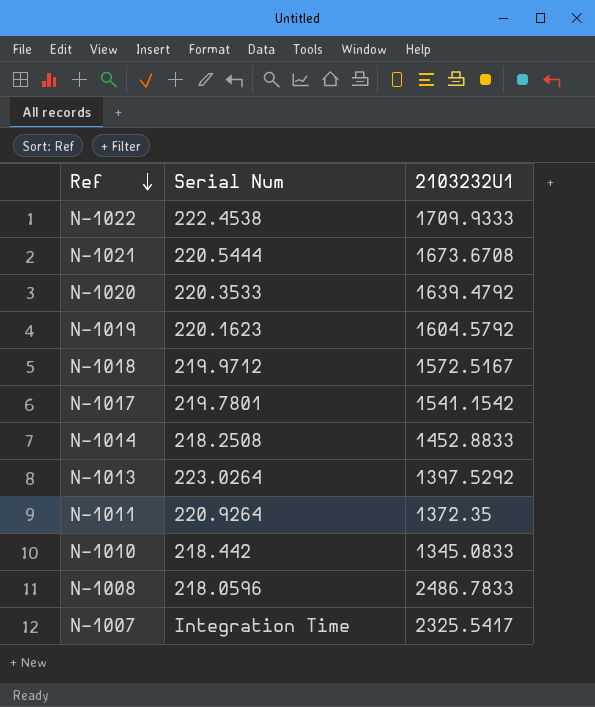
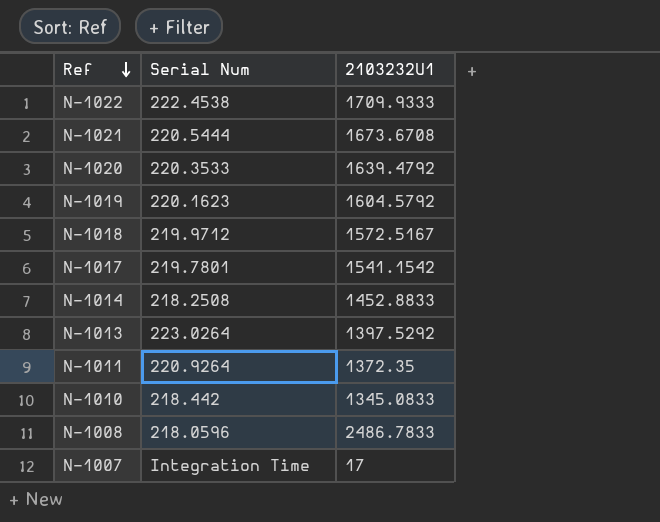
N-1007 | 2103232U1: 2325.5417 -> 17

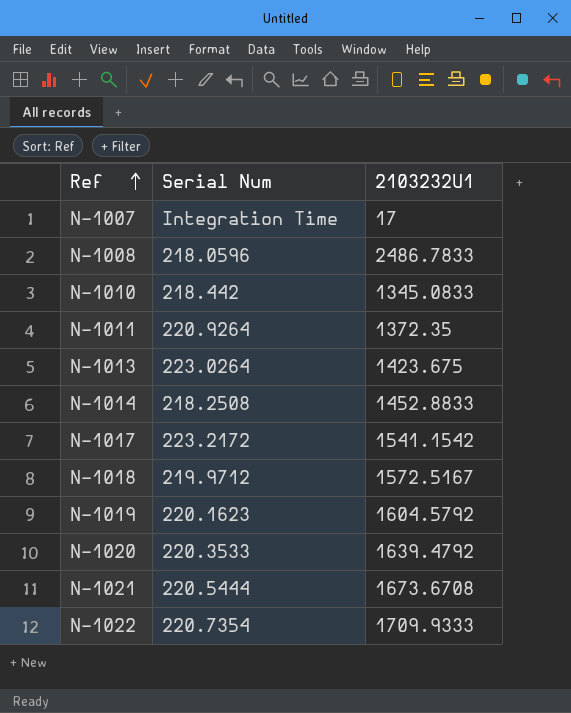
row order: Ref descending -> Ref ascending
N-1013 | 2103232U1: 1397.5292 -> 1423.675
N-1017 | Serial Num: 219.7801 -> 223.2172
N-1022 | Serial Num: 222.4538 -> 220.7354

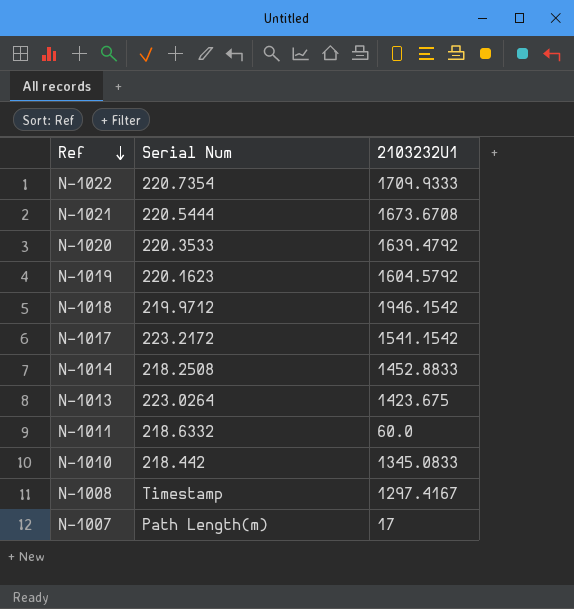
row order: Ref ascending -> Ref descending
N-1018 | 2103232U1: 1572.5167 -> 1946.1542
N-1011 | Serial Num: 220.9264 -> 218.6332
N-1011 | 2103232U1: 1372.35 -> 60.0
N-1008 | Serial Num: 218.0596 -> Timestamp
N-1008 | 2103232U1: 2486.7833 -> 1297.4167
N-1007 | Serial Num: Integration Time -> Path Length(m)

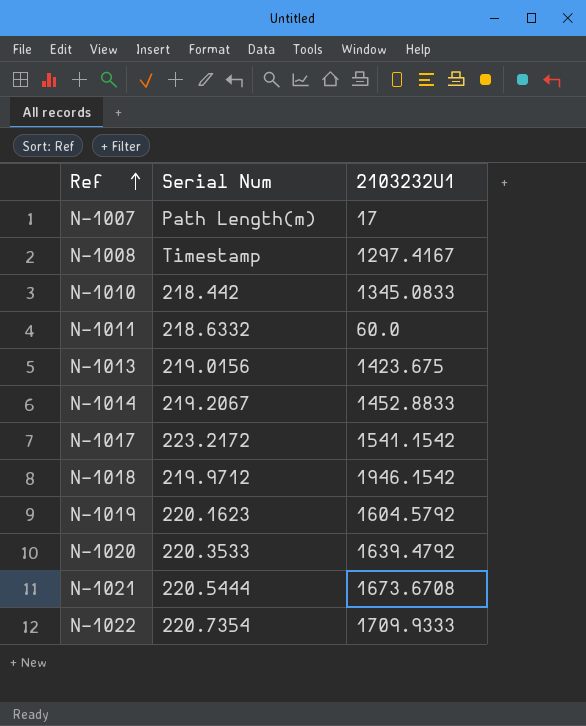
row order: Ref descending -> Ref ascending
N-1013 | Serial Num: 223.0264 -> 219.0156
N-1014 | Serial Num: 218.2508 -> 219.2067

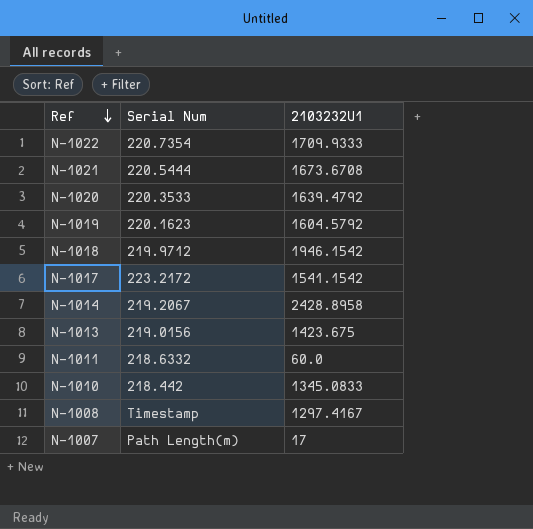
row order: Ref ascending -> Ref descending
N-1014 | 2103232U1: 1452.8833 -> 2428.8958

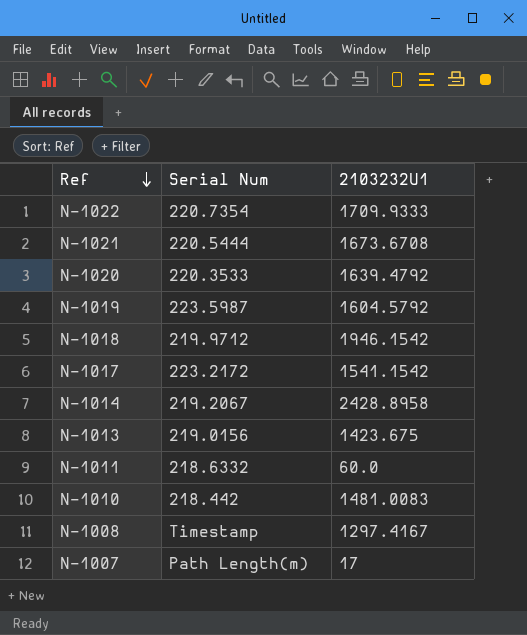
N-1019 | Serial Num: 220.1623 -> 223.5987
N-1010 | 2103232U1: 1345.0833 -> 1481.0083

